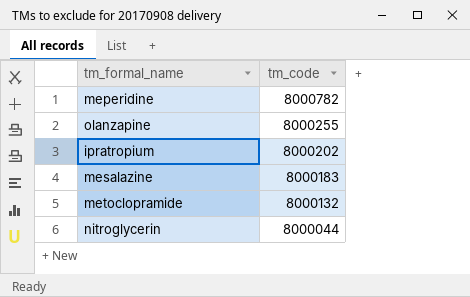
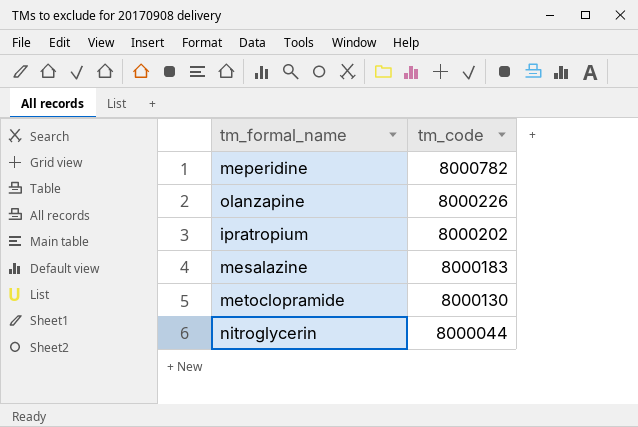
olanzapine | tm_code: 8000255 -> 8000226
metoclopramide | tm_code: 8000132 -> 8000130

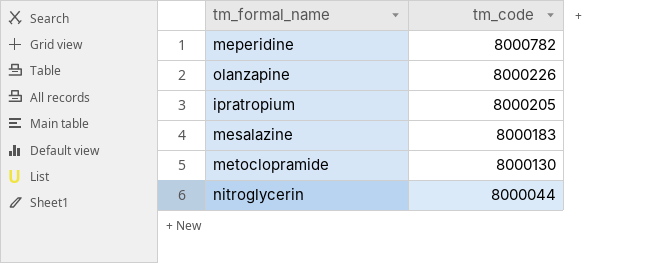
ipratropium | tm_code: 8000202 -> 8000205

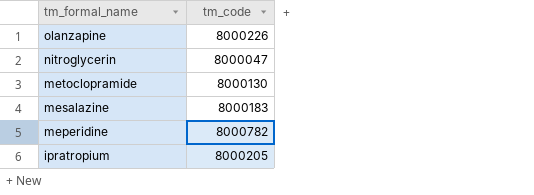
row order: tm_code descending -> tm_formal_name descending
nitroglycerin | tm_code: 8000044 -> 8000047

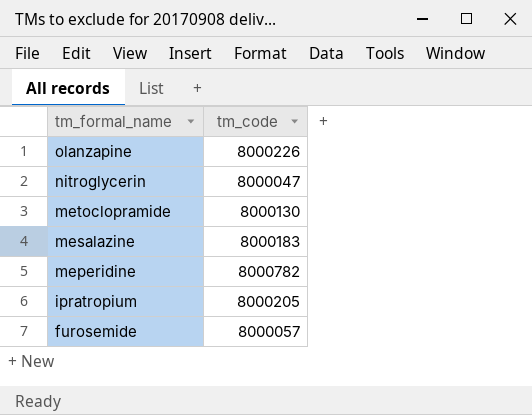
row furosemide: none -> 8000057

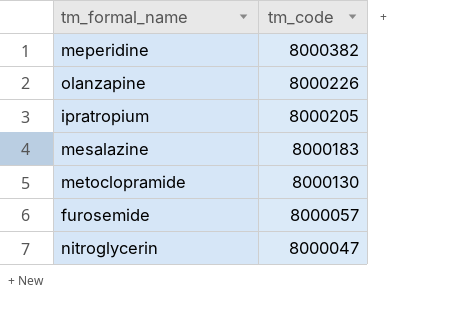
row order: tm_formal_name descending -> tm_code descending
meperidine | tm_code: 8000782 -> 8000382

